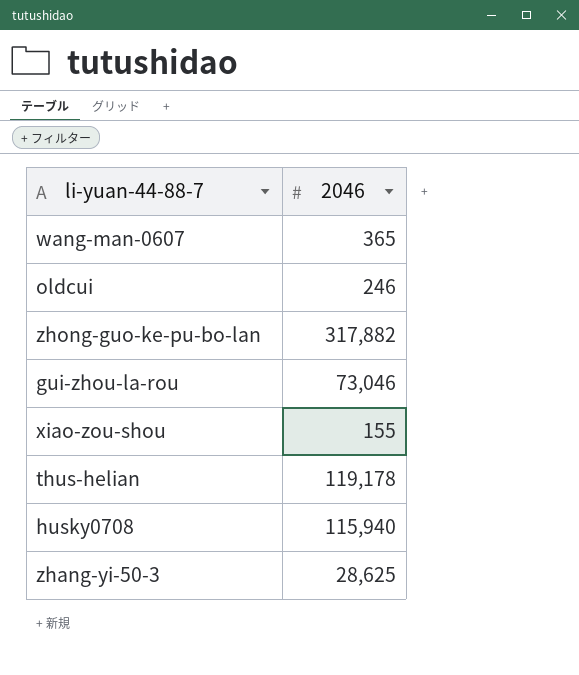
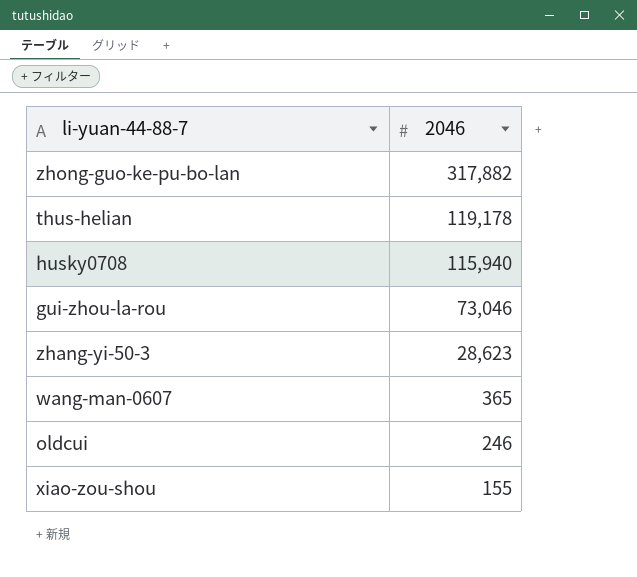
row order: none -> 2046 descending
zhang-yi-50-3 | 2046: 28,625 -> 28,623

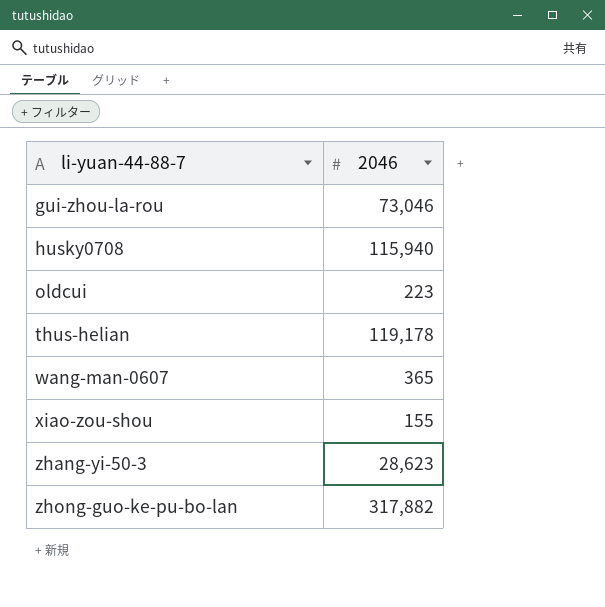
row order: 2046 descending -> li-yuan-44-88-7 ascending
oldcui | 2046: 246 -> 223

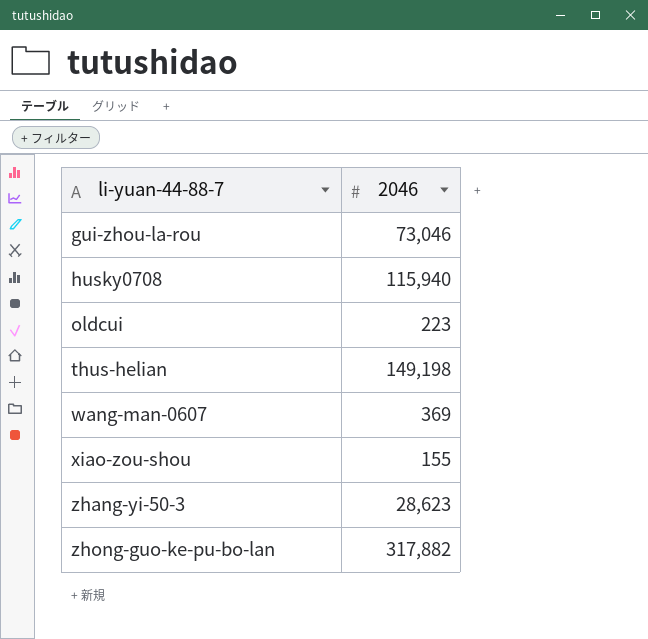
thus-helian | 2046: 119,178 -> 149,198
wang-man-0607 | 2046: 365 -> 369

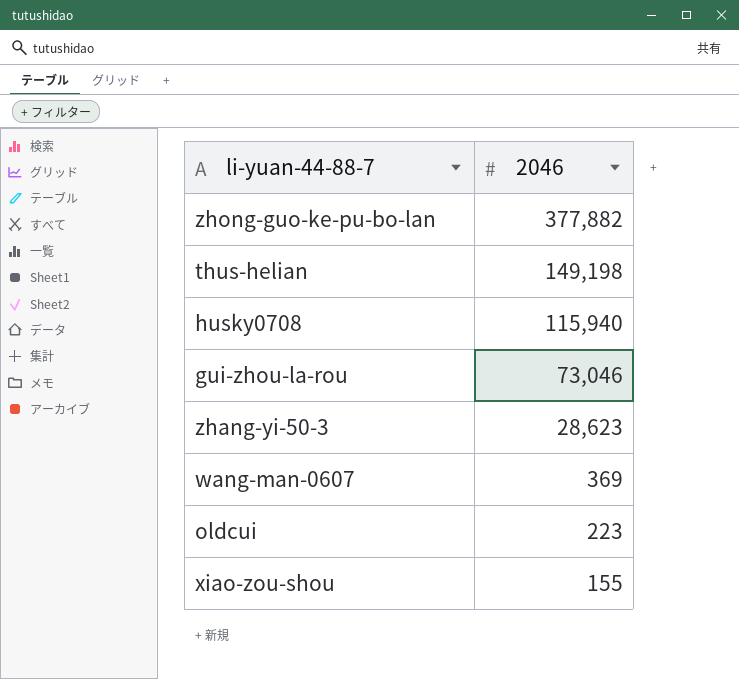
row order: li-yuan-44-88-7 ascending -> 2046 descending
zhong-guo-ke-pu-bo-lan | 2046: 317,882 -> 377,882

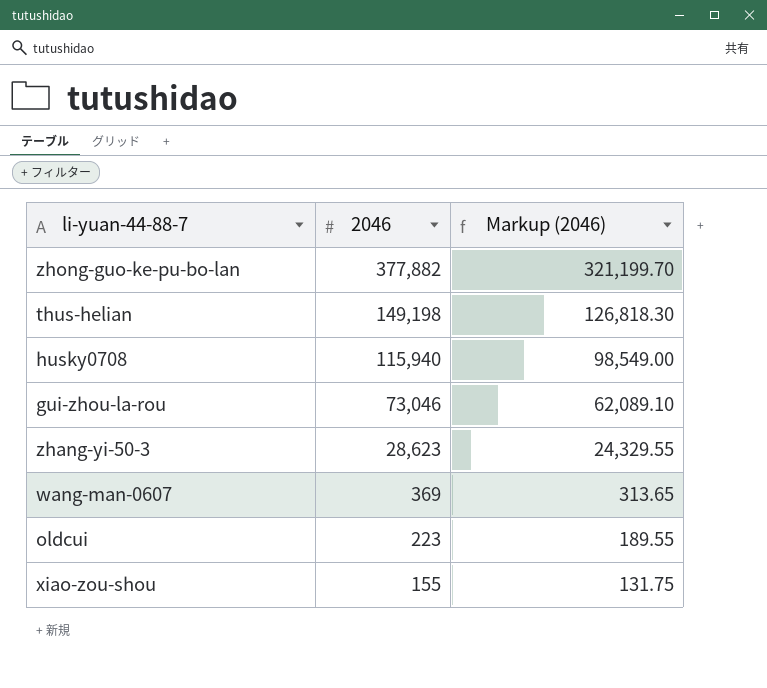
column Markup (2046) | formula: none -> [2046] * 0.85

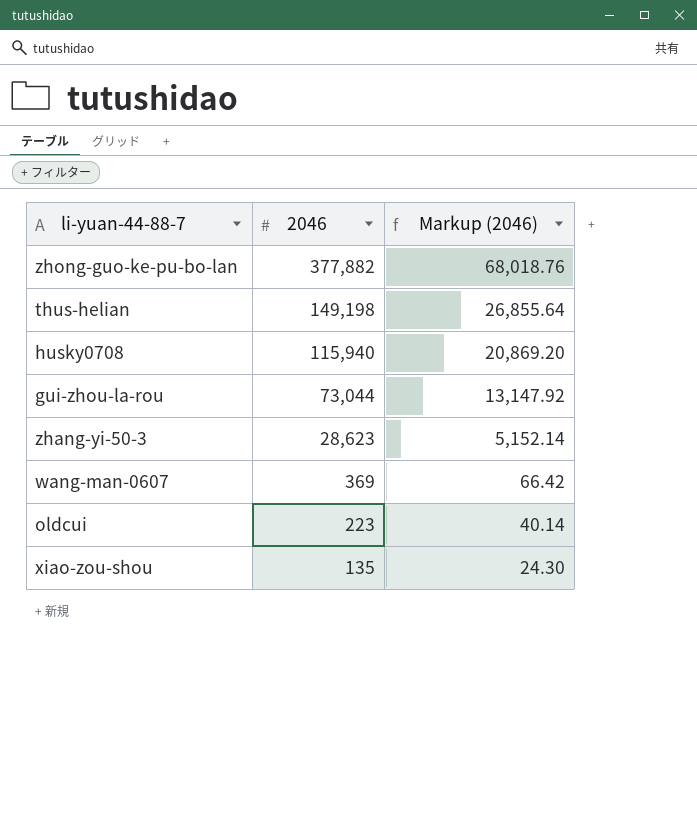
column Markup (2046) | formula: [2046] * 0.85 -> [2046] * 0.18
gui-zhou-la-rou | 2046: 73,046 -> 73,044
xiao-zou-shou | 2046: 155 -> 135

